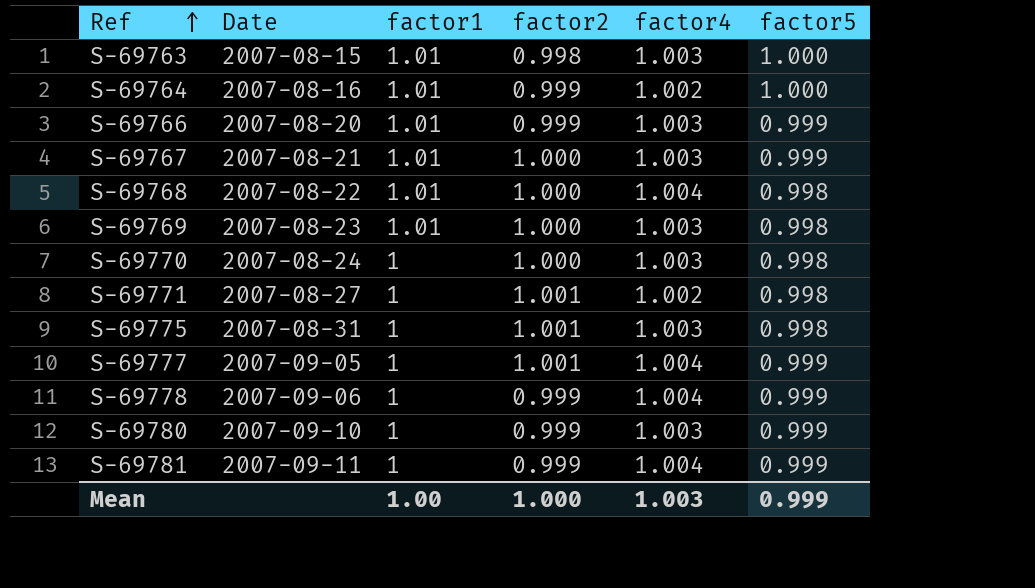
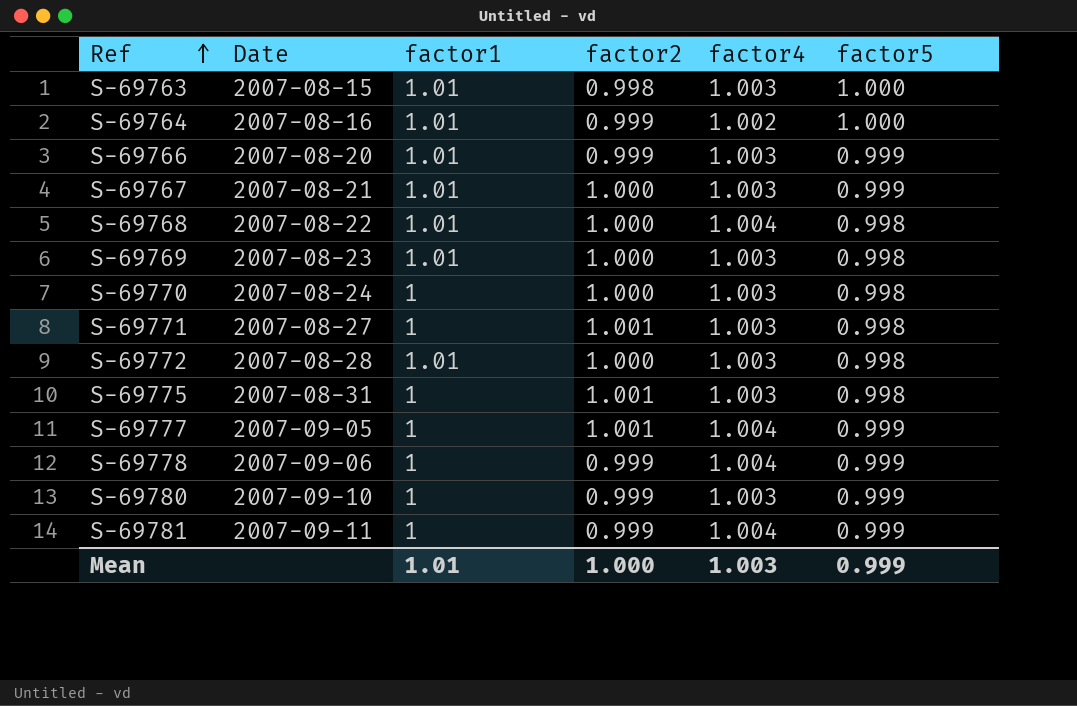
S-69771 | factor4: 1.002 -> 1.003
row S-69772: none -> 2007-08-28 | 1.01 | 1.000 | 1.003 | 0.998
Mean | factor1: 1.00 -> 1.01

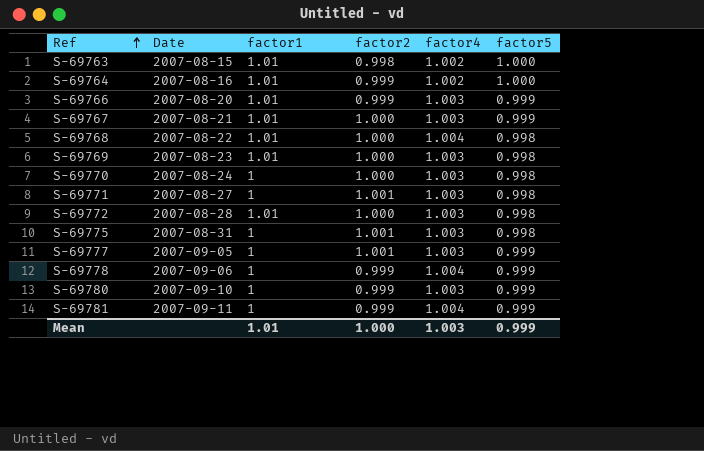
S-69763 | factor4: 1.003 -> 1.002
S-69777 | factor4: 1.004 -> 1.003

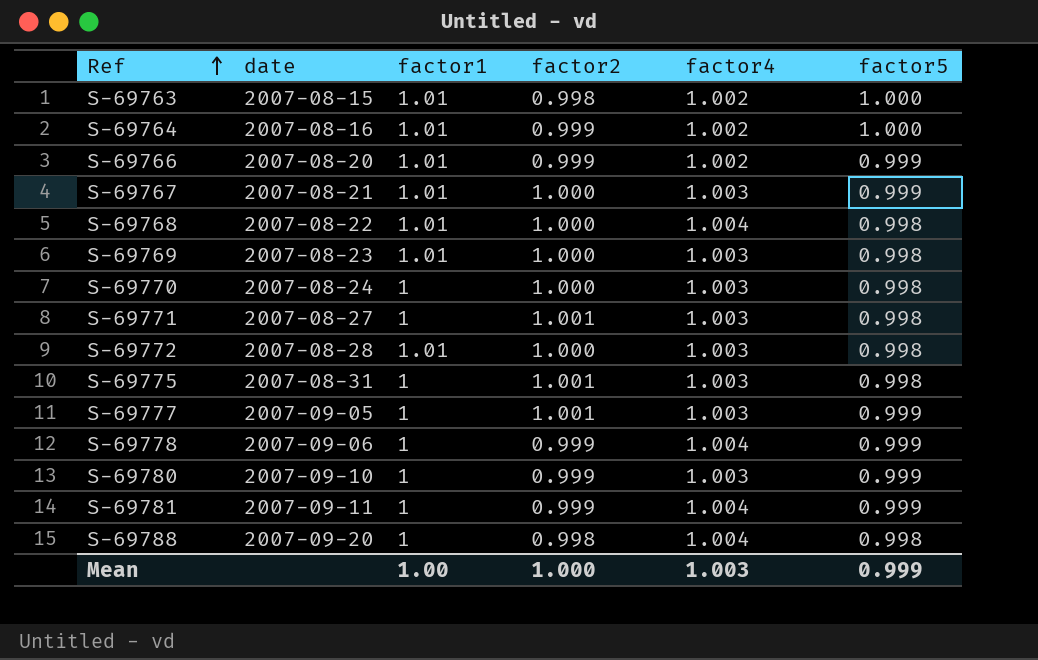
column name: Date -> date
S-69766 | factor4: 1.003 -> 1.002
row S-69788: none -> 2007-09-20 | 1 | 0.998 | 1.004 | 0.998
Mean | factor1: 1.01 -> 1.00

